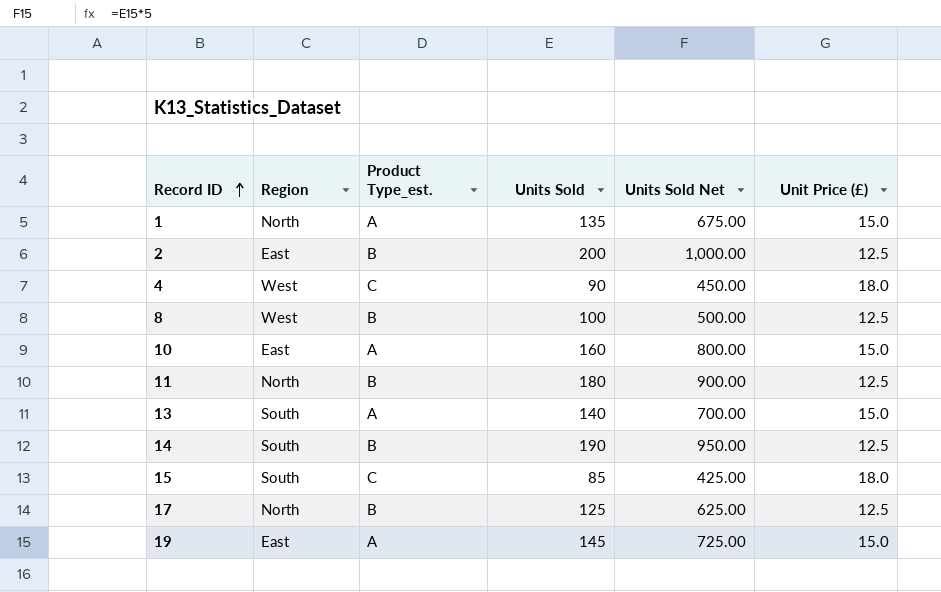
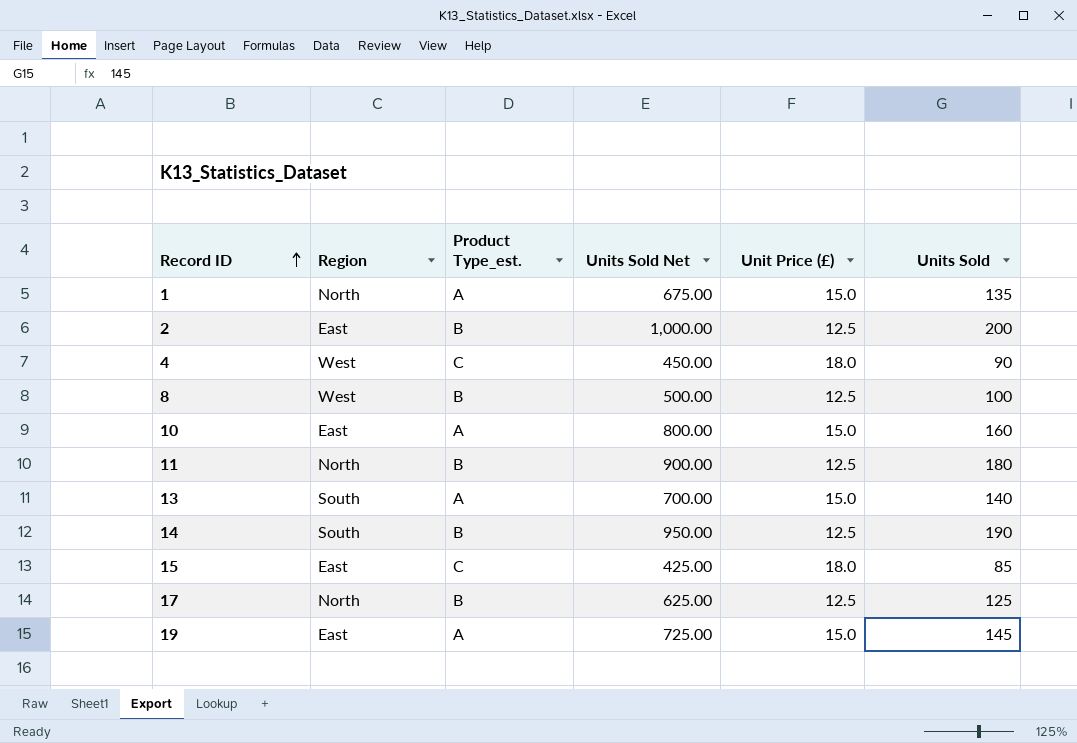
column Units Sold | position: 4 -> 6
15 | Region: South -> East

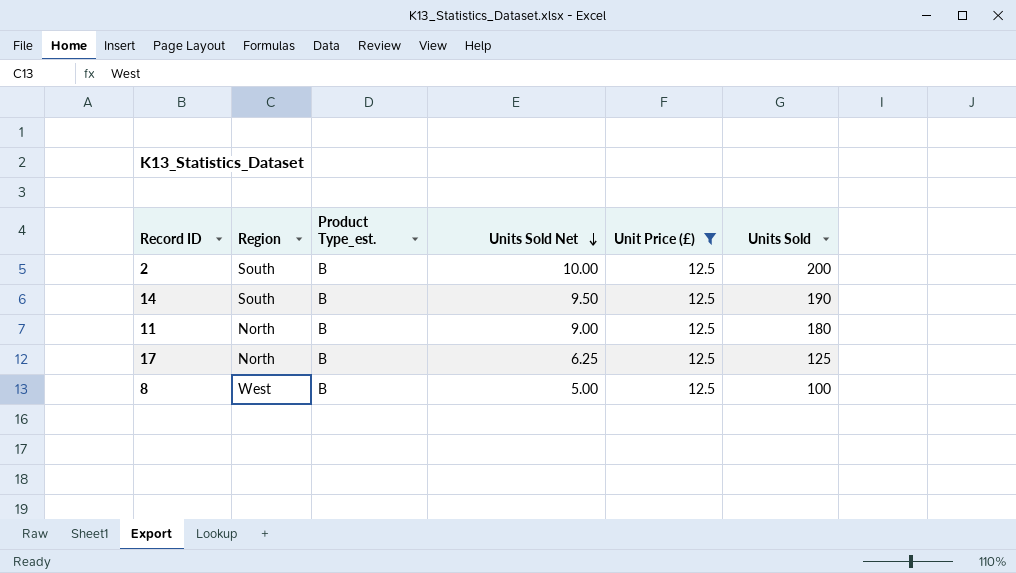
filter: none -> Unit Price (£) = 12.5
row order: Record ID ascending -> Units Sold Net descending
column Units Sold Net | formula: [Units Sold] * 5 -> [Units Sold] * 0.05
2 | Region: East -> South

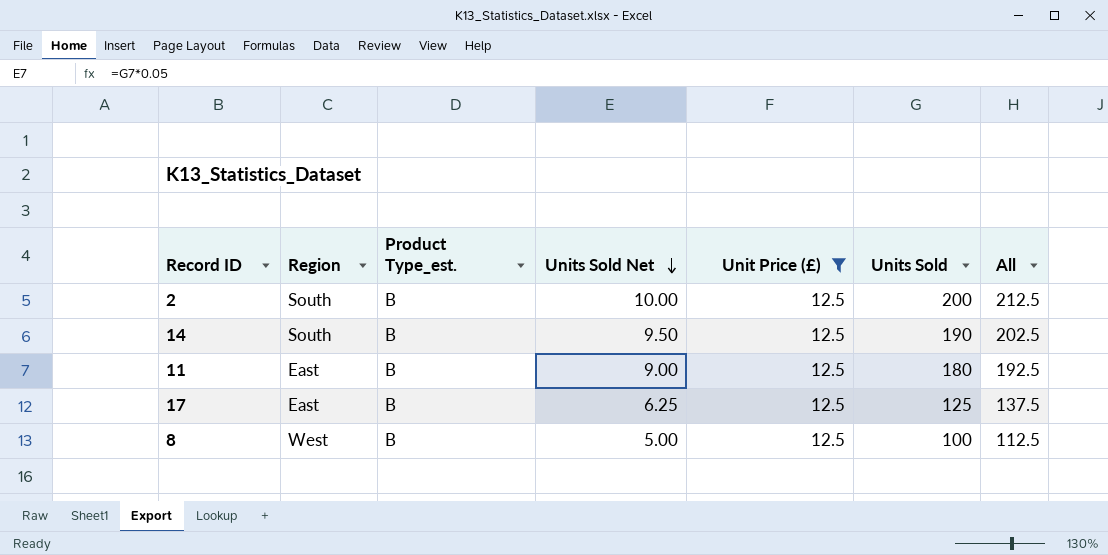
column All | formula: none -> [Unit Price (£)] + [Units Sold]
11 | Region: North -> East
17 | Region: North -> East

